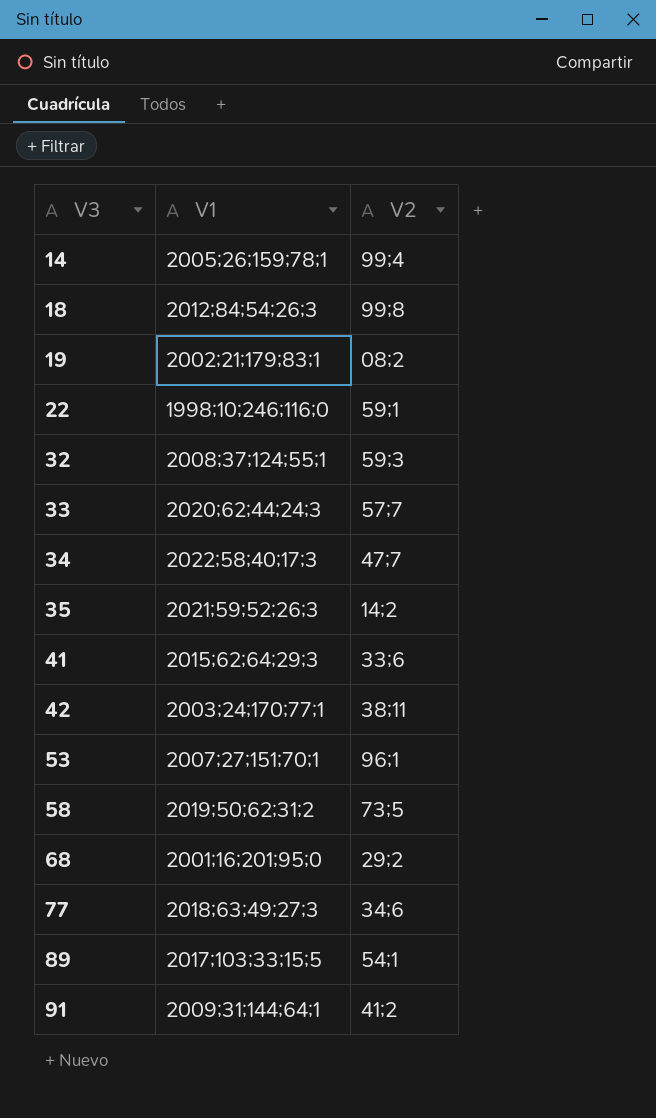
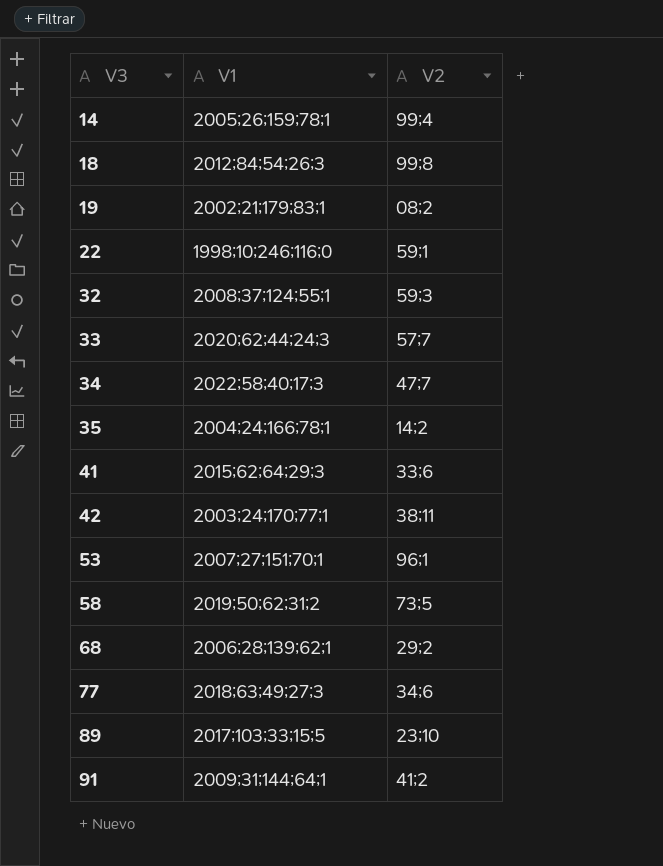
35 | V1: 2021;59;52;26;3 -> 2004;24;166;78;1
68 | V1: 2001;16;201;95;0 -> 2006;28;139;62;1
89 | V2: 54;1 -> 23;10

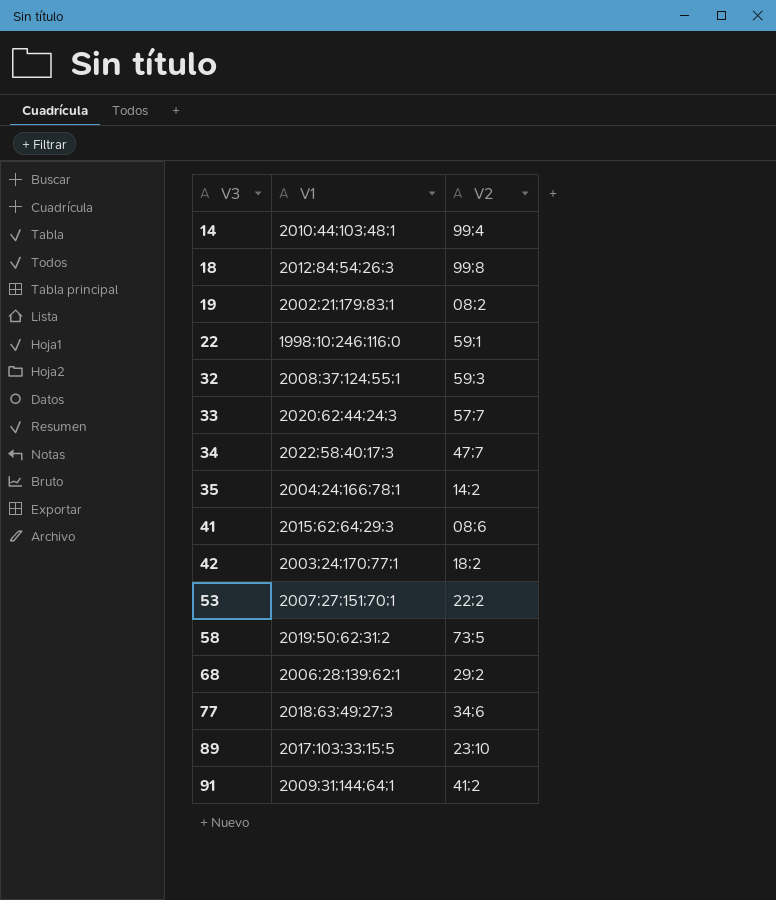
14 | V1: 2005;26;159;78;1 -> 2010;44;103;48;1
41 | V2: 33;6 -> 08;6
42 | V2: 38;11 -> 18;2
53 | V2: 96;1 -> 22;2

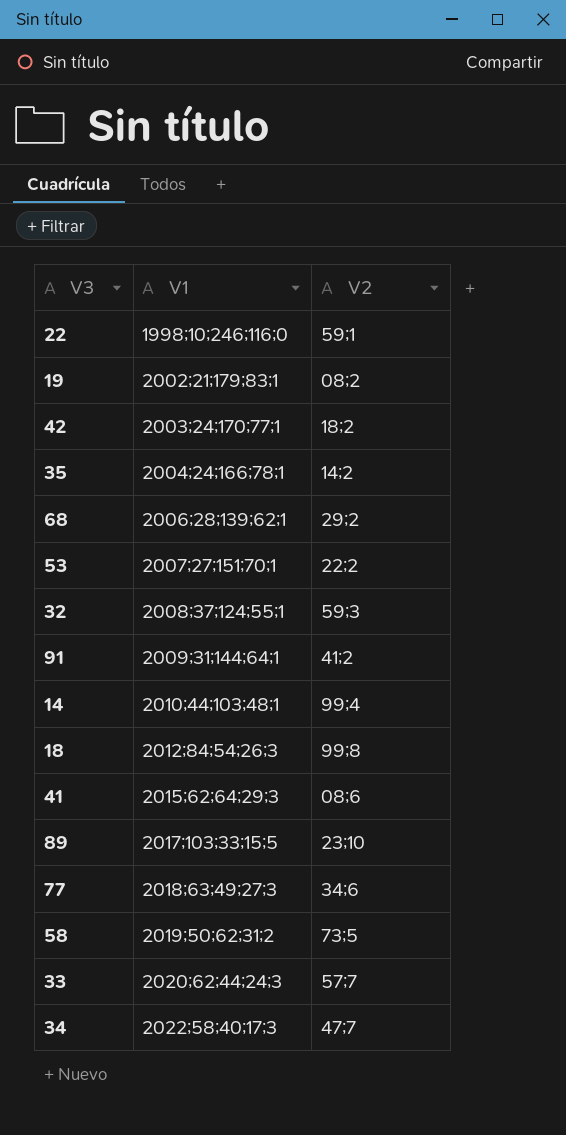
row order: V3 ascending -> V1 ascending

